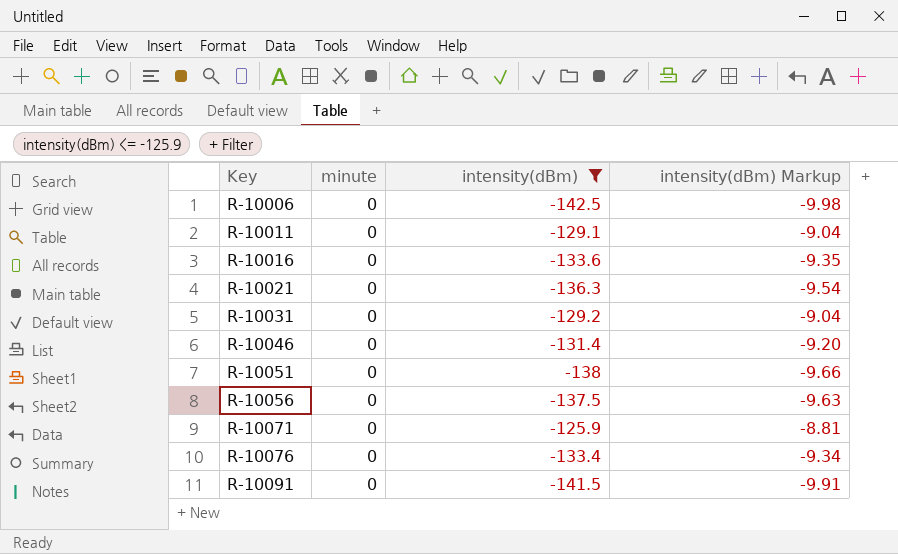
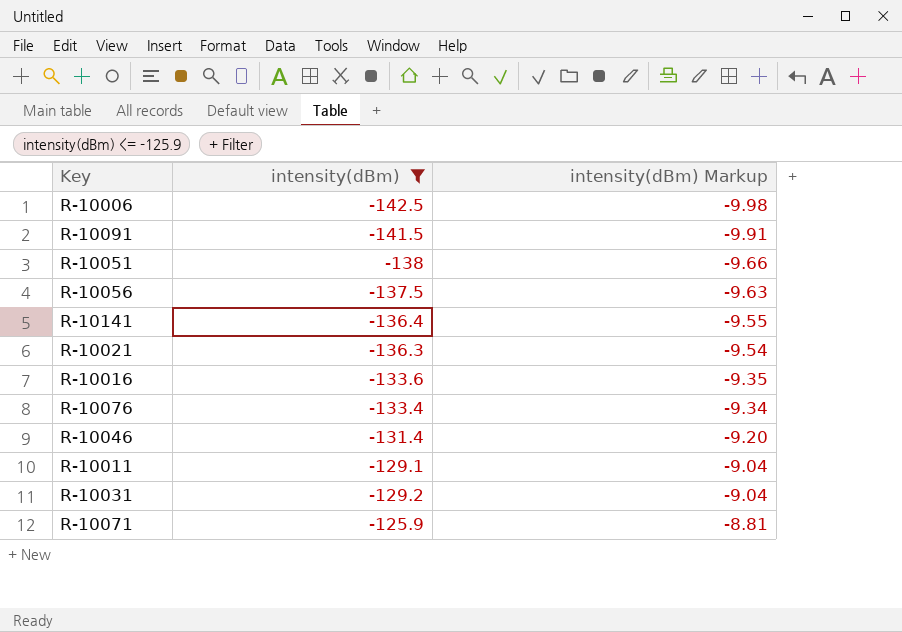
row order: Key ascending -> intensity(dBm) Markup ascending
column minute | position: 2 -> none
row R-10141: none -> -136.4 | -9.55

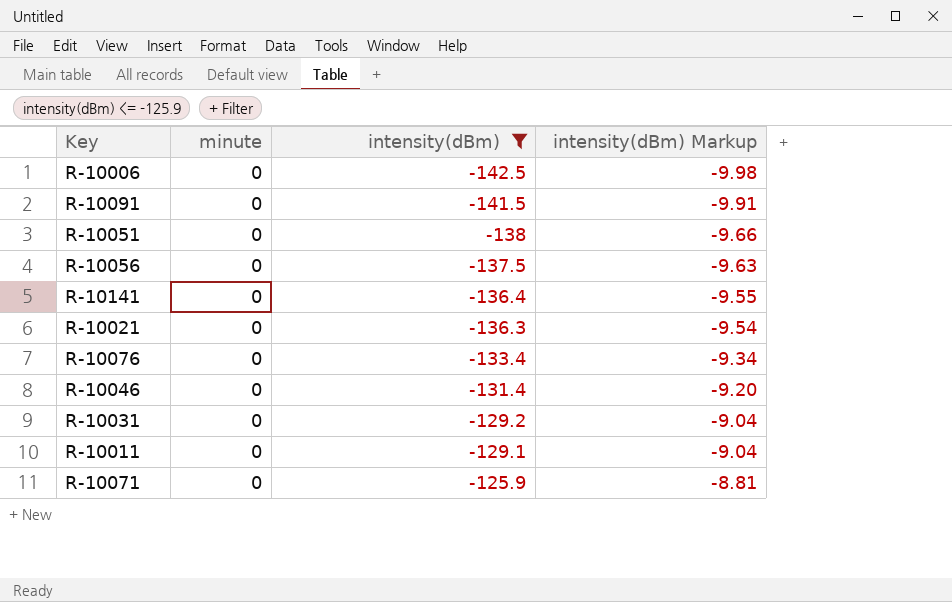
row order: intensity(dBm) Markup ascending -> intensity(dBm) ascending
column minute | position: none -> 2
row R-10016: -133.6 | -9.35 -> none

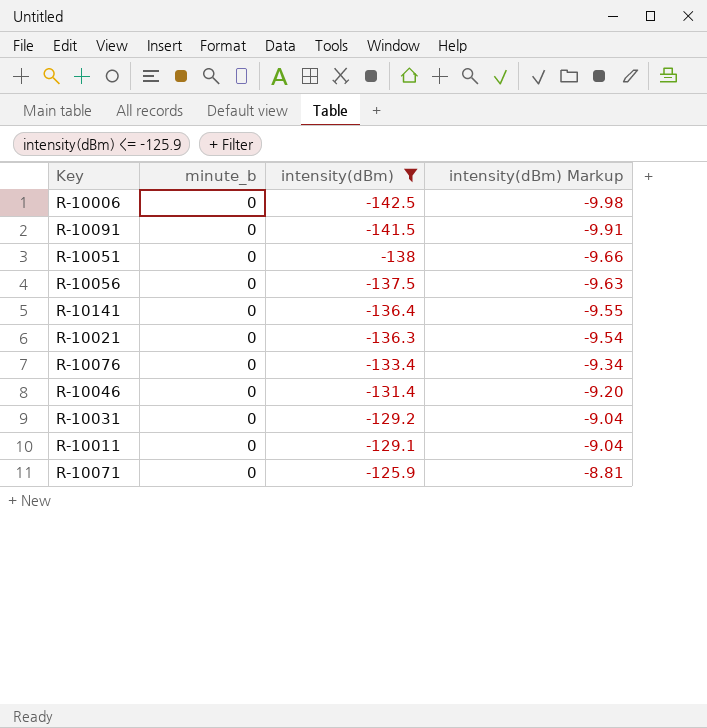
column name: minute -> minute_b

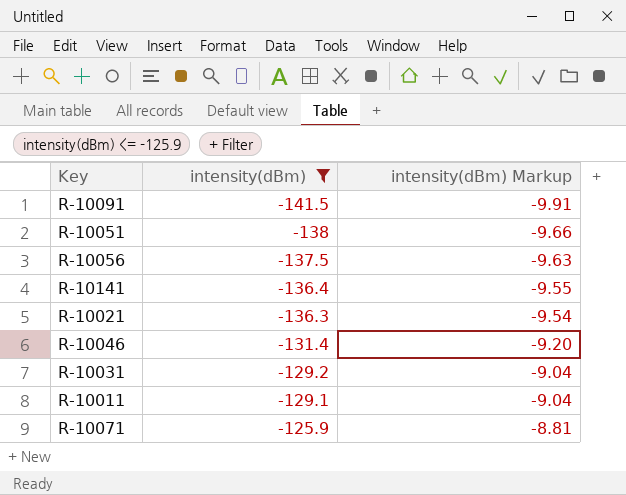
column minute_b | position: 2 -> none
row R-10006: 0 | -142.5 | -9.98 -> none
row R-10076: 0 | -133.4 | -9.34 -> none

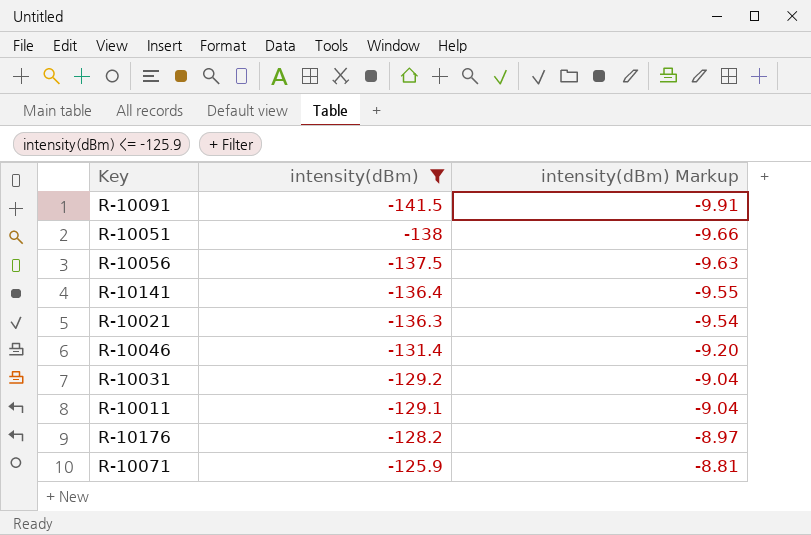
row R-10176: none -> -128.2 | -8.97

